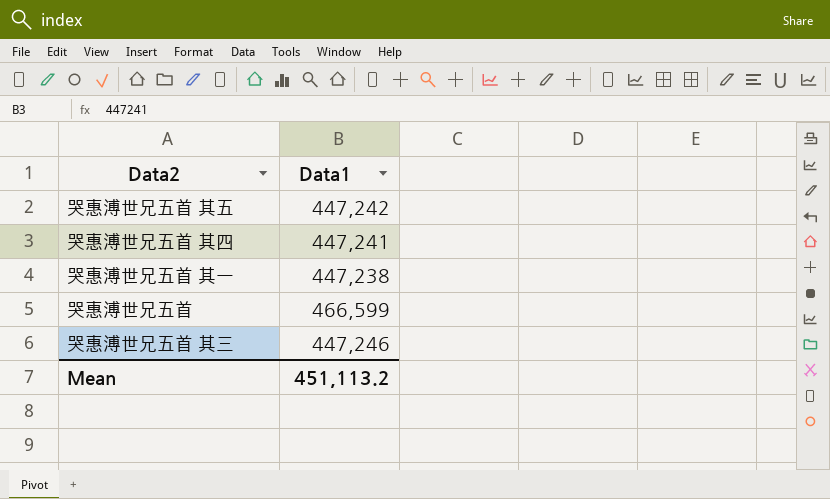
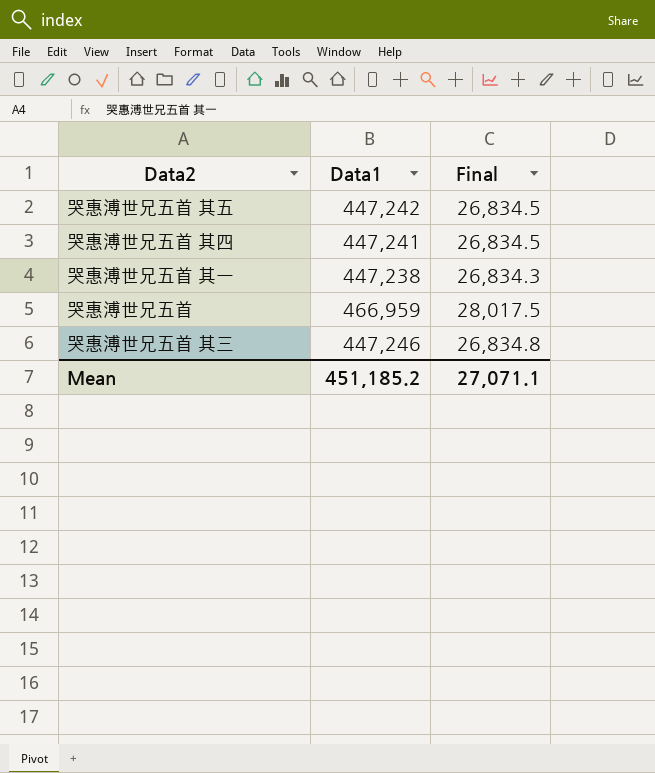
column Final | formula: none -> [Data1] * 0.06
哭惠溥世兄五首 | Data1: 466,599 -> 466,959
Mean | Data1: 451,113.2 -> 451,185.2

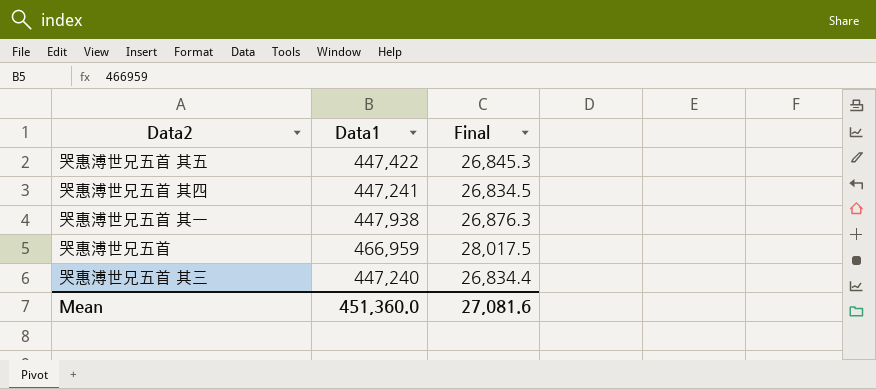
哭惠溥世兄五首 其五 | Data1: 447,242 -> 447,422
哭惠溥世兄五首 其五 | Final: 26,834.5 -> 26,845.3
哭惠溥世兄五首 其一 | Data1: 447,238 -> 447,938
哭惠溥世兄五首 其一 | Final: 26,834.3 -> 26,876.3
哭惠溥世兄五首 其三 | Data1: 447,246 -> 447,240
哭惠溥世兄五首 其三 | Final: 26,834.8 -> 26,834.4
Mean | Data1: 451,185.2 -> 451,360.0
Mean | Final: 27,071.1 -> 27,081.6

